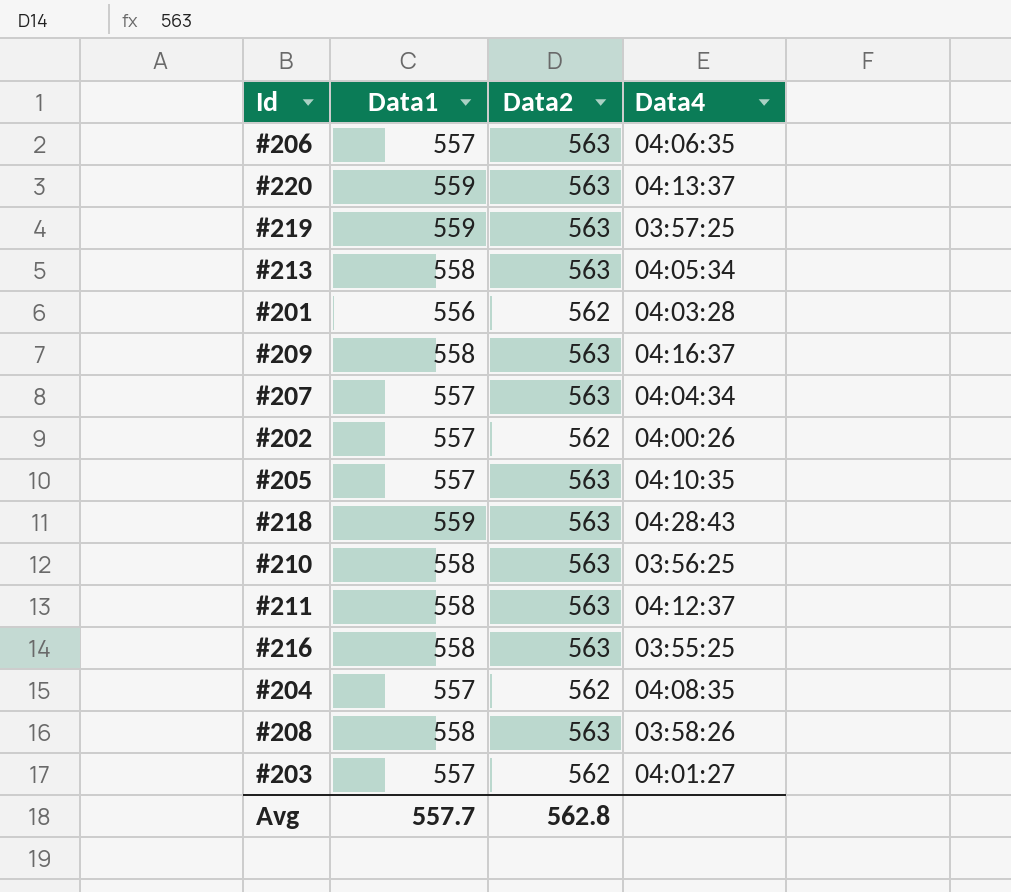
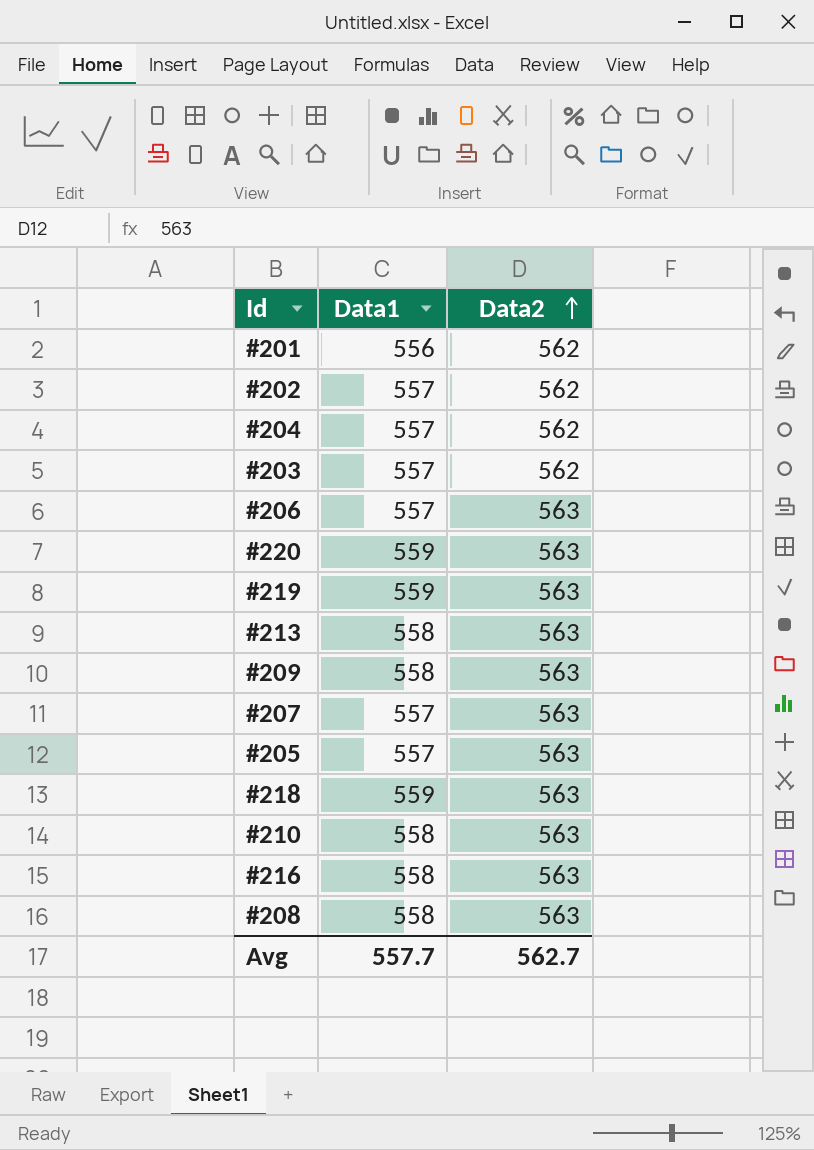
row order: none -> Data2 ascending
column Data4 | position: 4 -> none
row #211: 558 | 563 | 04:12:37 -> none
Avg | Data2: 562.8 -> 562.7

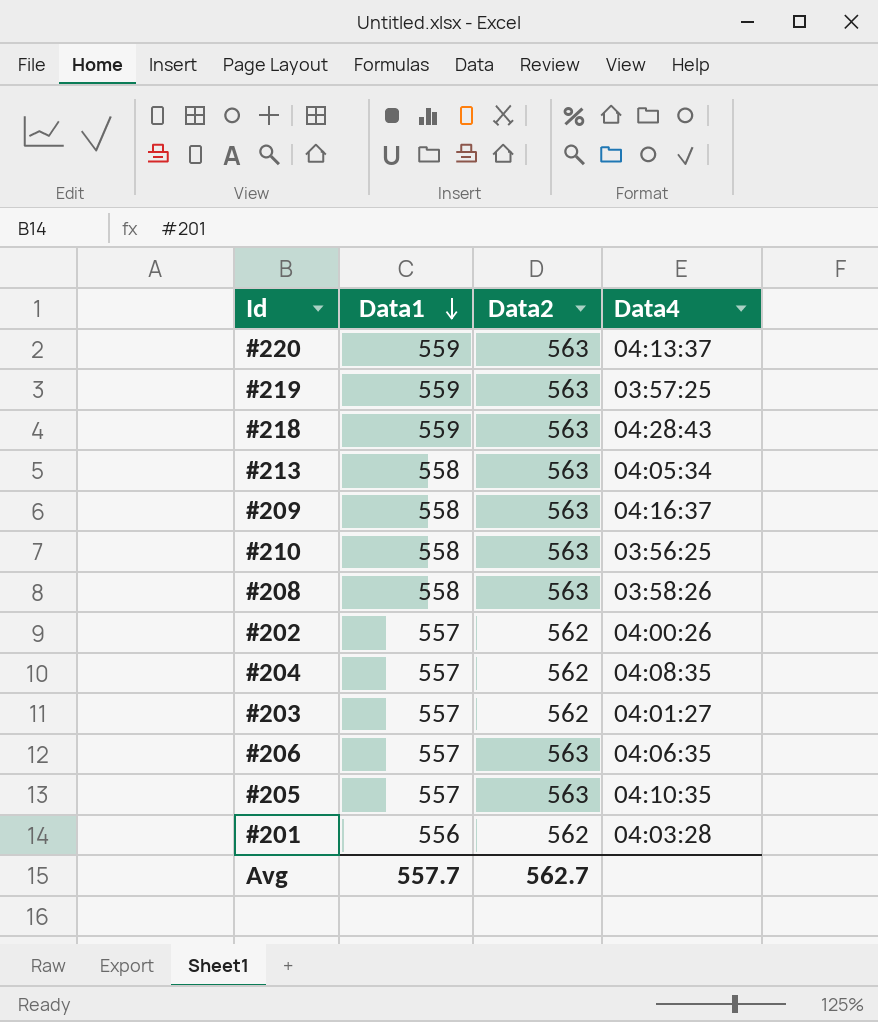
row order: Data2 ascending -> Data1 descending
column Data4 | position: none -> 4
row #207: 557 | 563 -> none
row #216: 558 | 563 -> none

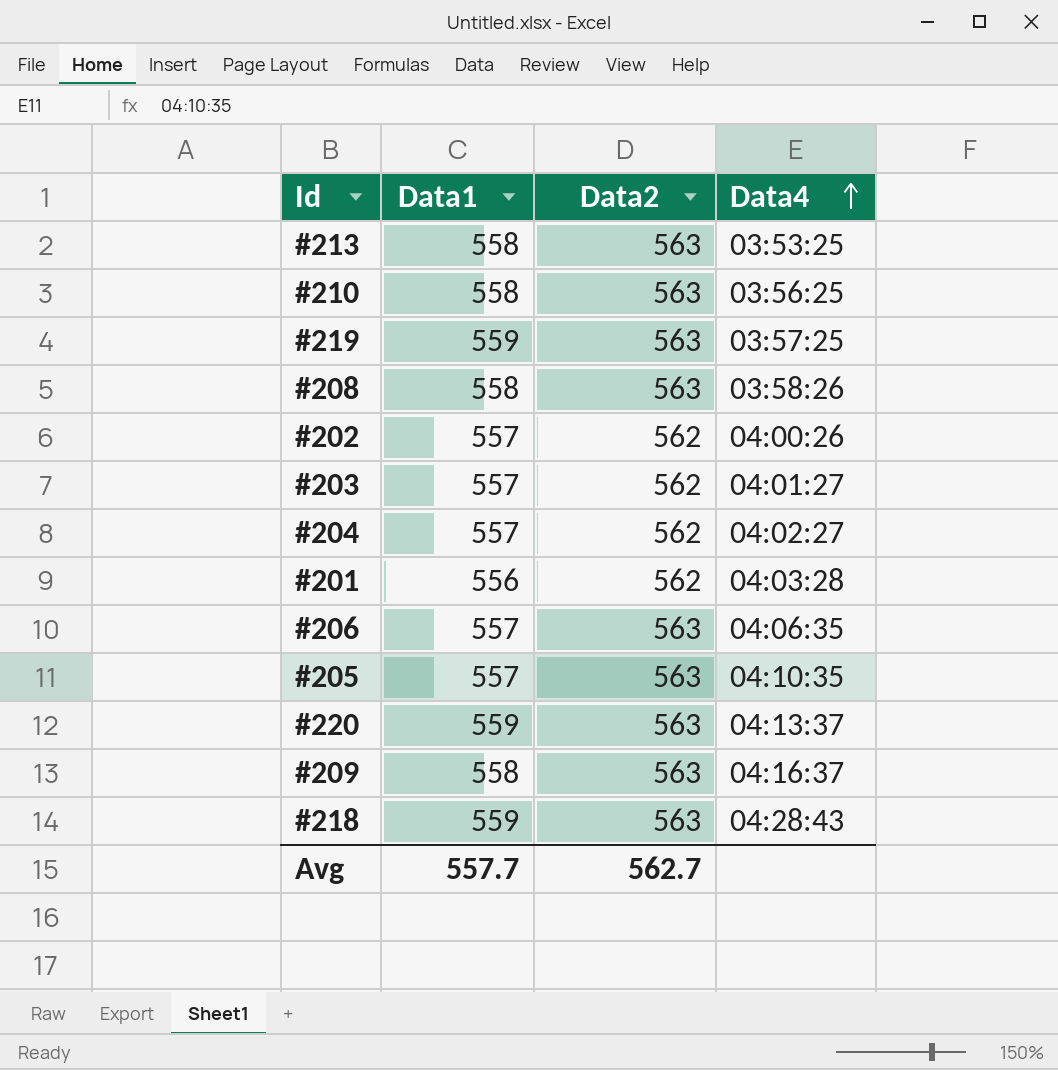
row order: Data1 descending -> Data4 ascending
#213 | Data4: 04:05:34 -> 03:53:25
#204 | Data4: 04:08:35 -> 04:02:27

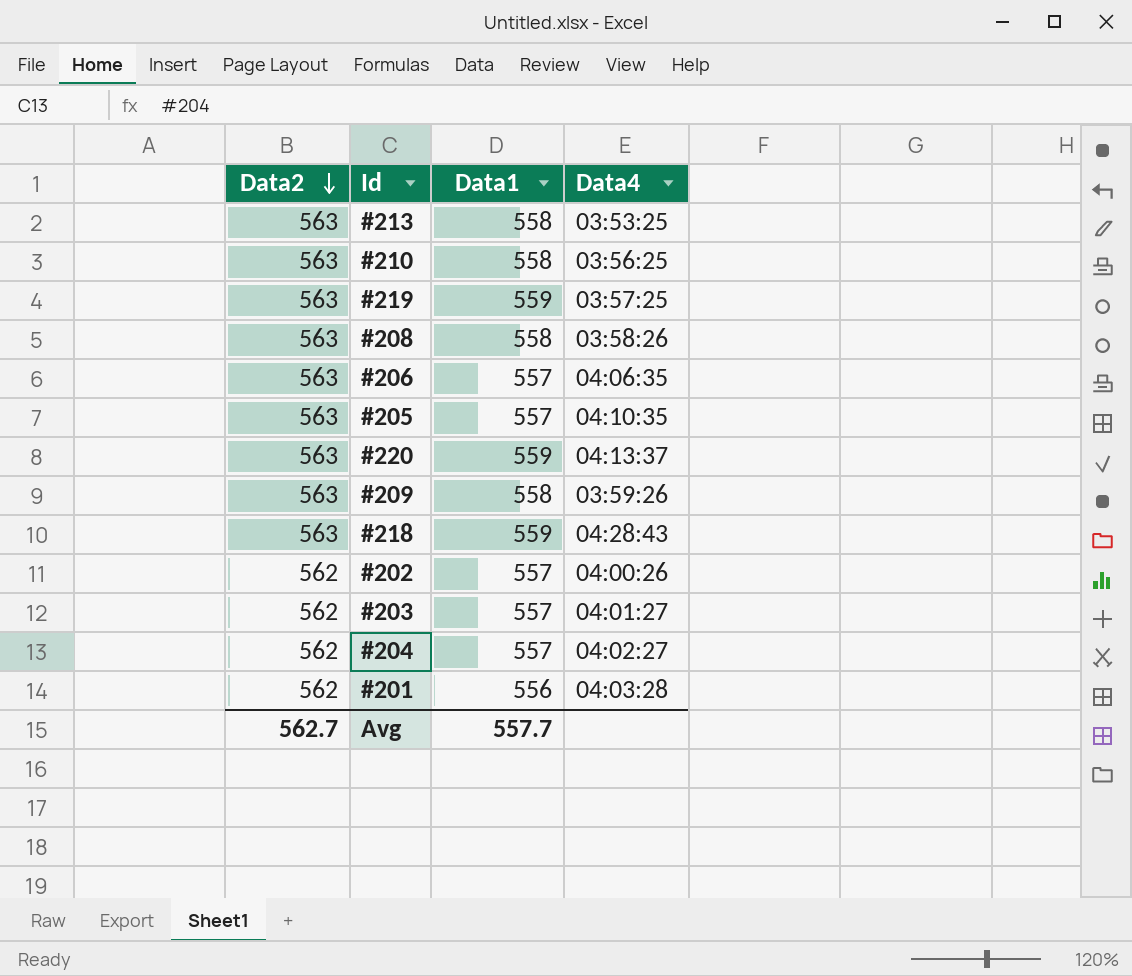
row order: Data4 ascending -> Data2 descending
column Data2 | position: 3 -> 1
#209 | Data4: 04:16:37 -> 03:59:26

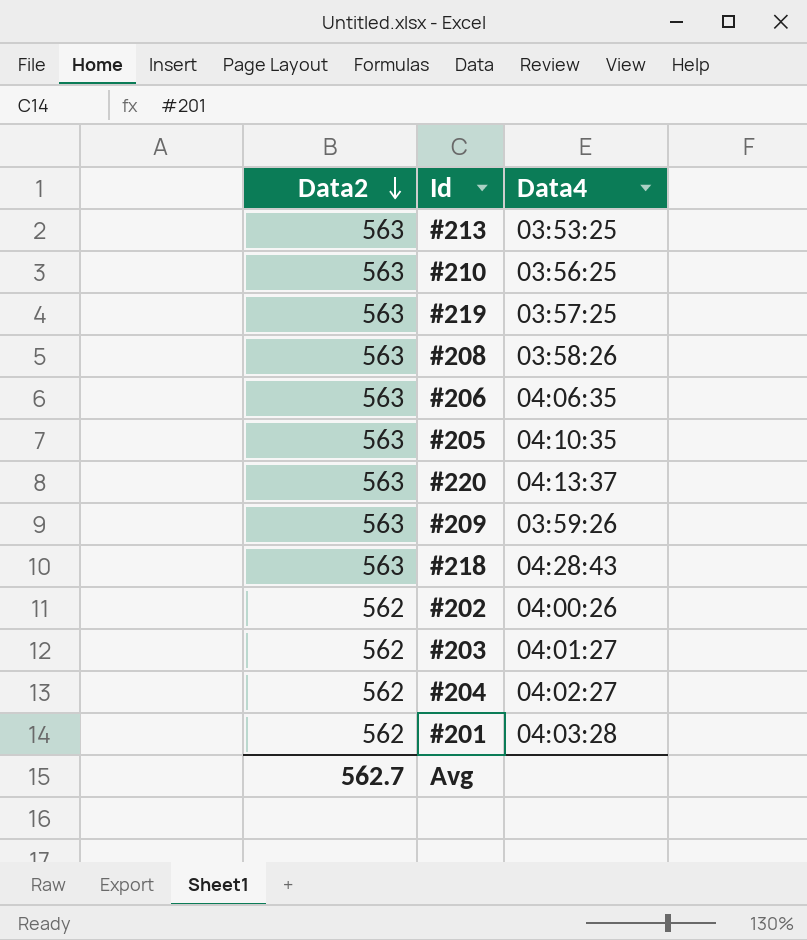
column Data1 | position: 3 -> none

